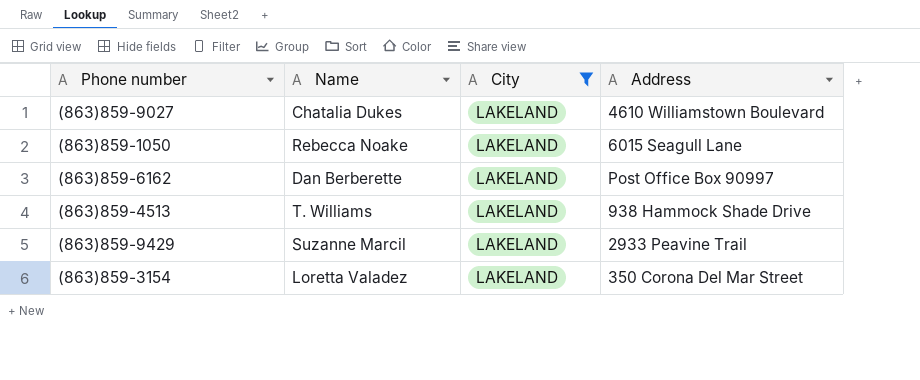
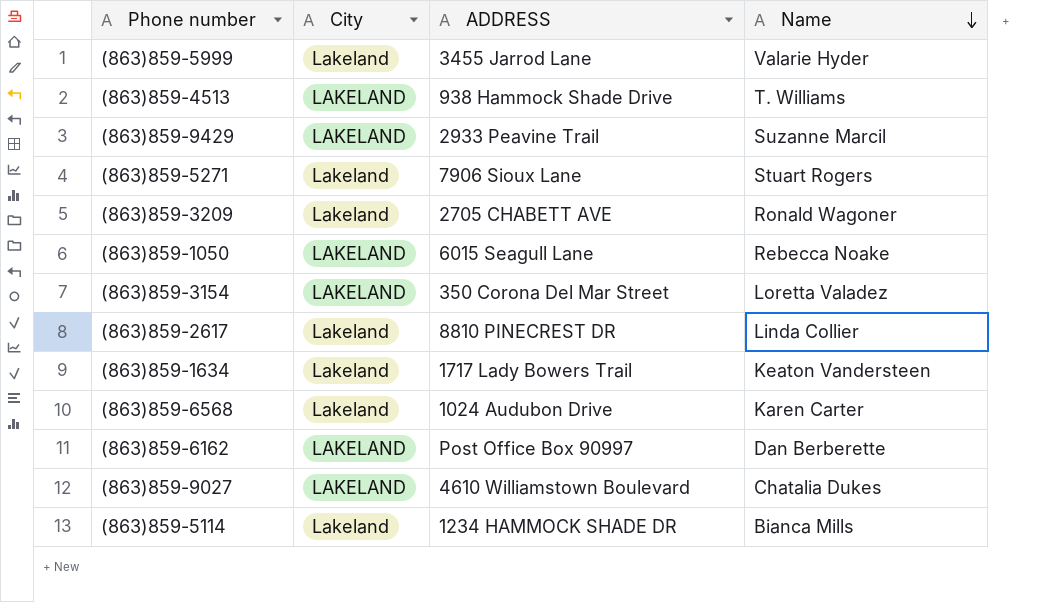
filter: City = LAKELAND -> none
row order: none -> Name descending
column name: Address -> ADDRESS
column Name | position: 2 -> 4

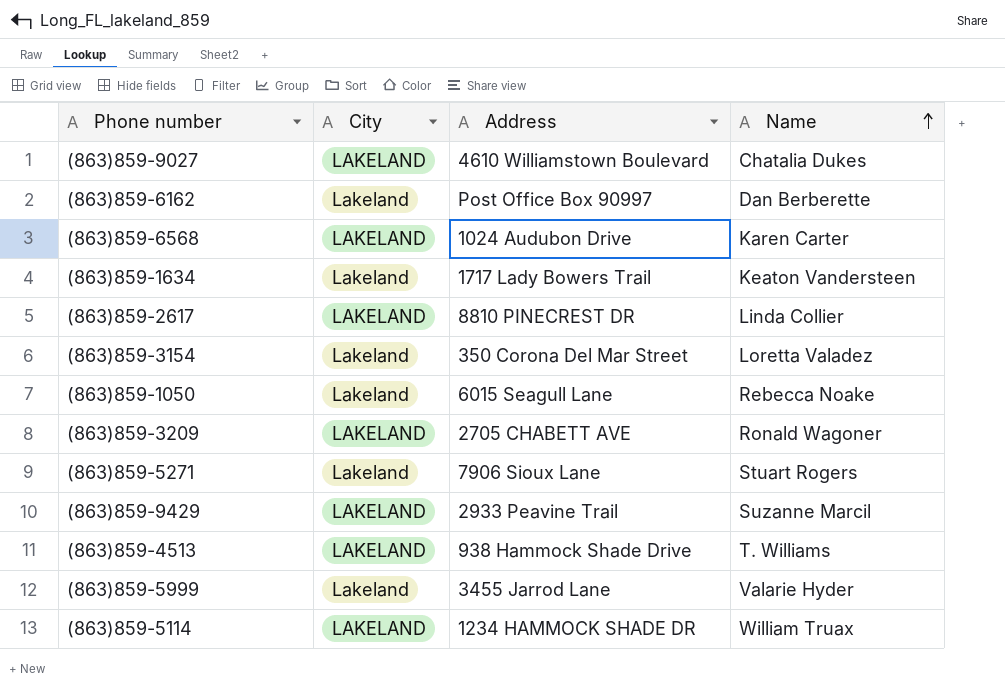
row order: Name descending -> Name ascending
column name: ADDRESS -> Address
(863)859-6162 | City: LAKELAND -> Lakeland
(863)859-6568 | City: Lakeland -> LAKELAND
(863)859-2617 | City: Lakeland -> LAKELAND
(863)859-3154 | City: LAKELAND -> Lakeland
(863)859-1050 | City: LAKELAND -> Lakeland
(863)859-3209 | City: Lakeland -> LAKELAND
(863)859-5114 | City: Lakeland -> LAKELAND
(863)859-5114 | Name: Bianca Mills -> William Truax

